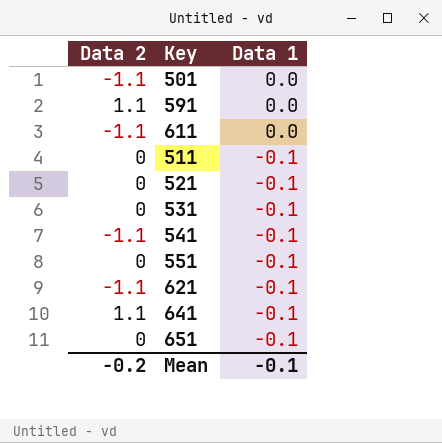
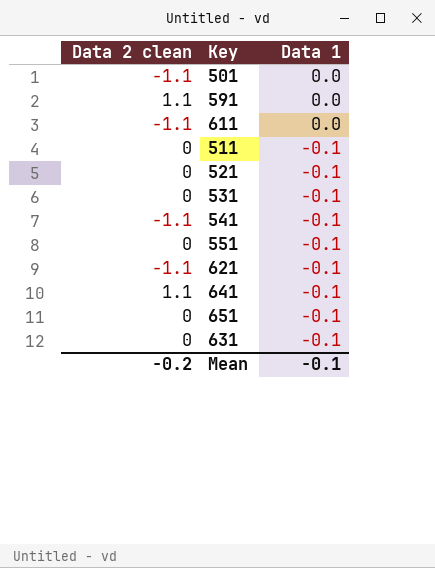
column name: Data 2 -> Data 2 clean
row 631: none -> 0 | -0.1

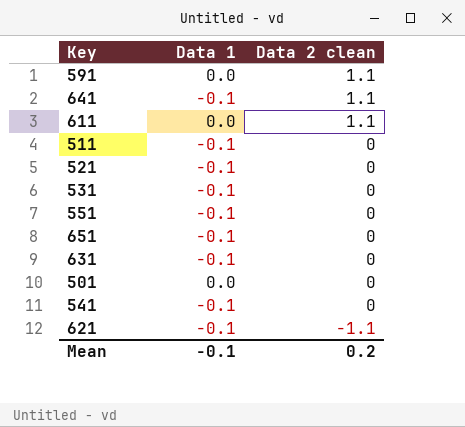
row order: Data 1 descending -> Data 2 clean descending
column Data 2 clean | position: 1 -> 3
611 | Data 2 clean: -1.1 -> 1.1
501 | Data 2 clean: -1.1 -> 0
541 | Data 2 clean: -1.1 -> 0
Mean | Data 2 clean: -0.2 -> 0.2

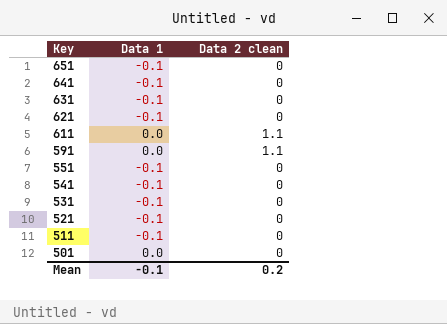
row order: Data 2 clean descending -> Key descending
641 | Data 2 clean: 1.1 -> 0
621 | Data 2 clean: -1.1 -> 0

